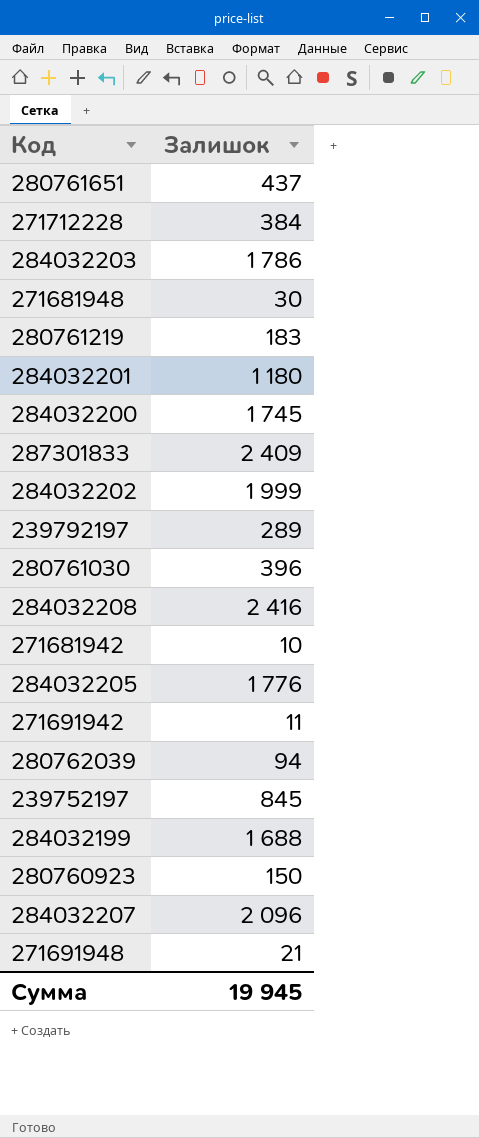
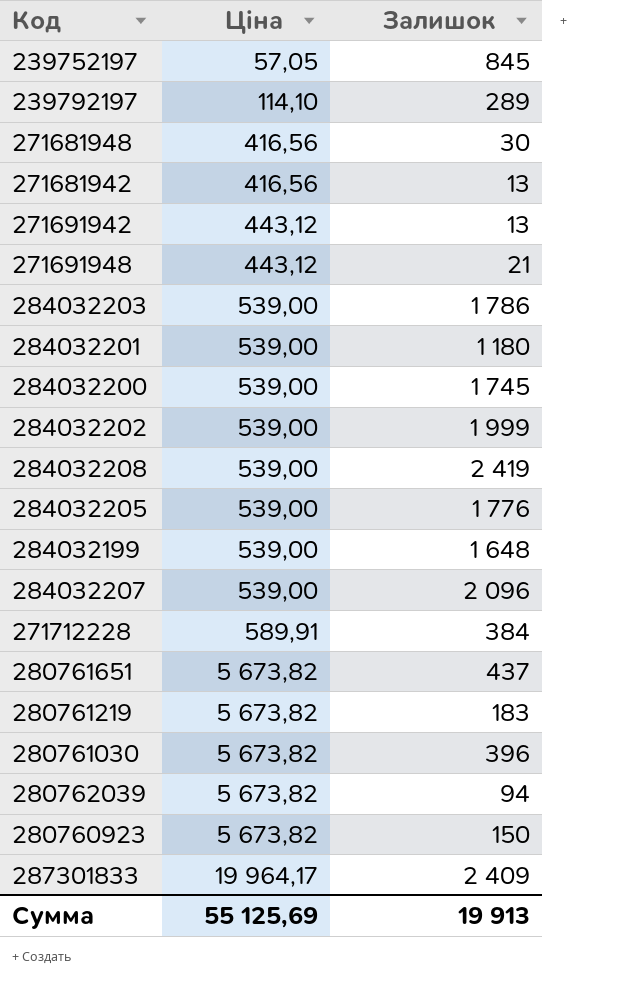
row order: none -> Ціна ascending
column Ціна | position: none -> 2
271681942 | Залишок: 10 -> 13
271691942 | Залишок: 11 -> 13
284032208 | Залишок: 2 416 -> 2 419
284032199 | Залишок: 1 688 -> 1 648
Сумма | Залишок: 19 945 -> 19 913

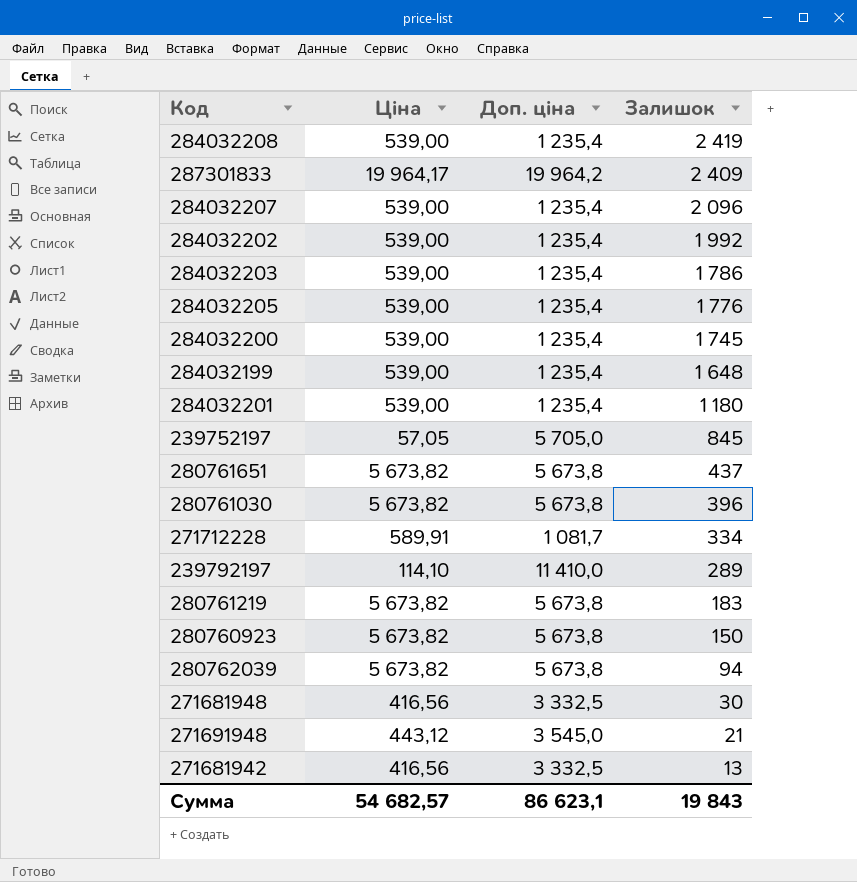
row order: Ціна ascending -> Залишок descending
column Доп. ціна | position: none -> 3
row 271691942: 443,12 | 13 -> none
284032202 | Залишок: 1 999 -> 1 992
271712228 | Залишок: 384 -> 334
Сумма | Ціна: 55 125,69 -> 54 682,57
Сумма | Залишок: 19 913 -> 19 843

